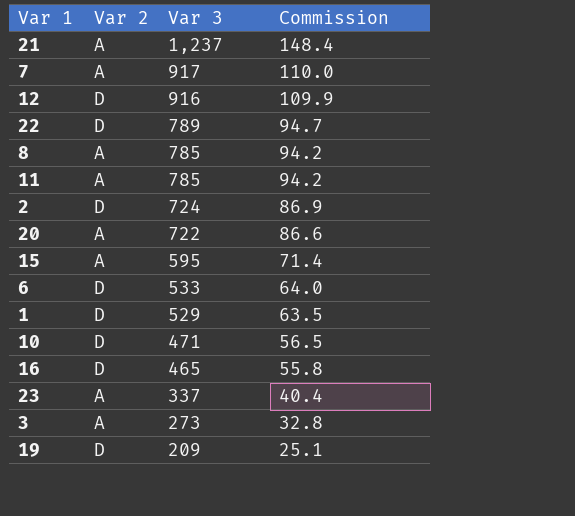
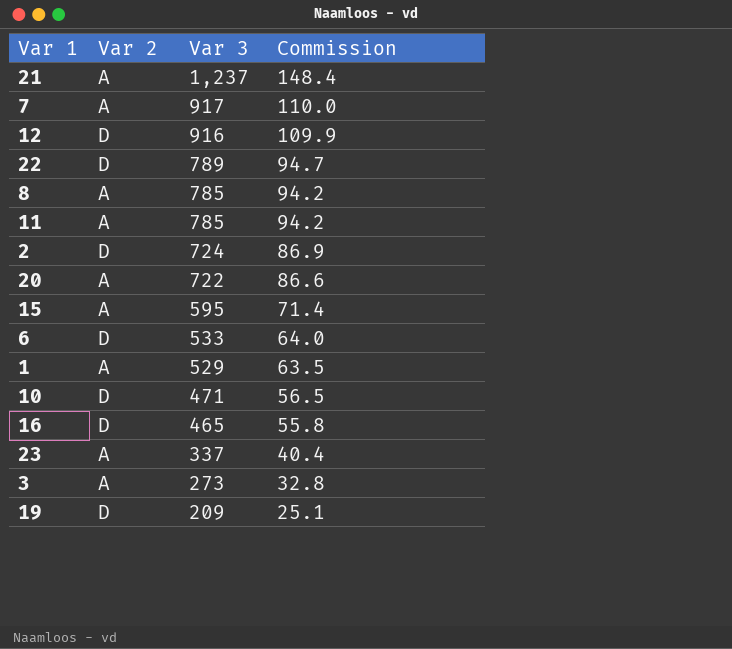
1 | Var 2: D -> A

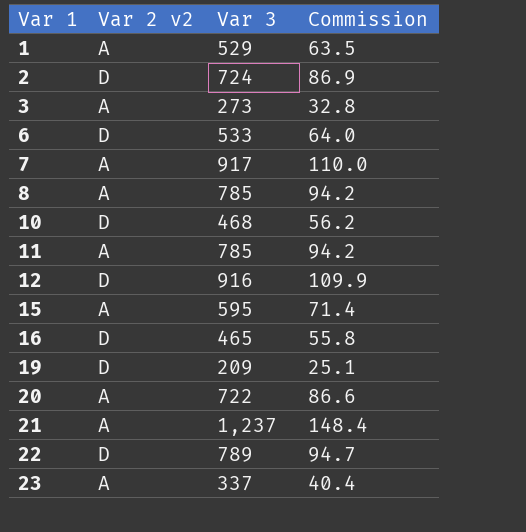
row order: Var 3 descending -> Var 1 ascending
column name: Var 2 -> Var 2 v2
10 | Var 3: 471 -> 468
10 | Commission: 56.5 -> 56.2

